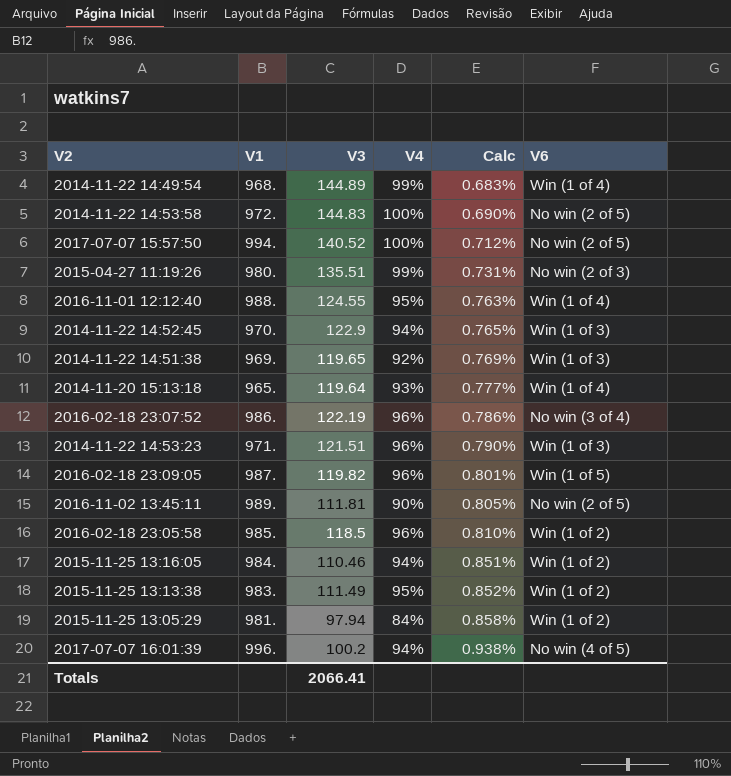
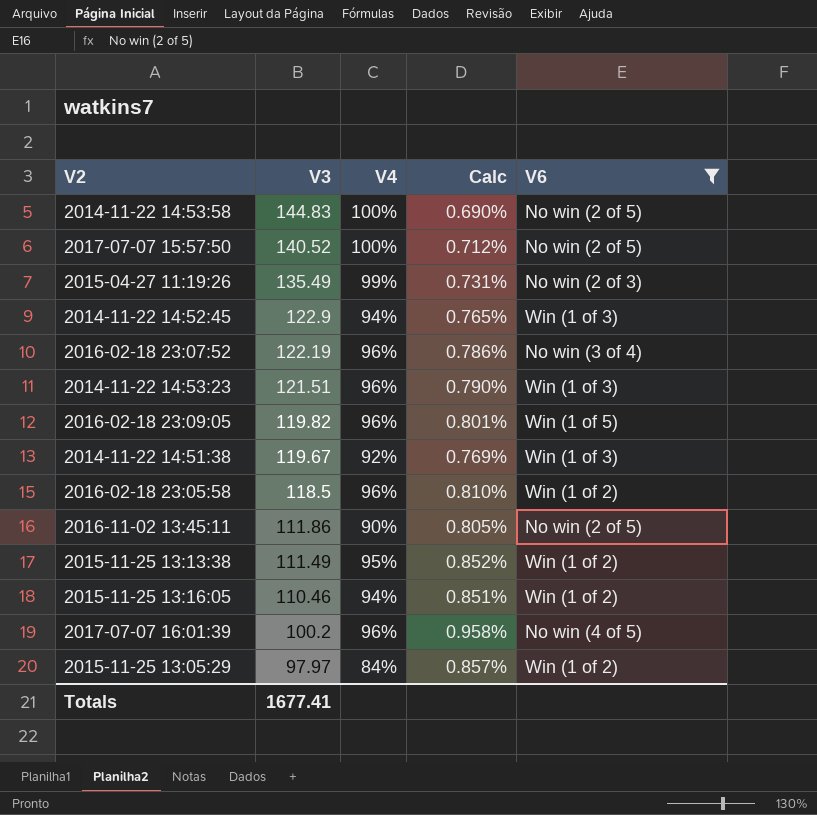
filter: none -> V6 != Win (1 of 4)
row order: Calc ascending -> V3 descending
column V1 | position: 2 -> none
2015-04-27 11:19:26 | V3: 135.51 -> 135.49
2014-11-22 14:51:38 | V3: 119.65 -> 119.67
2016-11-02 13:45:11 | V3: 111.81 -> 111.86
2017-07-07 16:01:39 | V4: 94% -> 96%
2017-07-07 16:01:39 | Calc: 0.938% -> 0.958%
2015-11-25 13:05:29 | V3: 97.94 -> 97.97
2015-11-25 13:05:29 | Calc: 0.858% -> 0.857%
Totals | V3: 2066.41 -> 1677.41

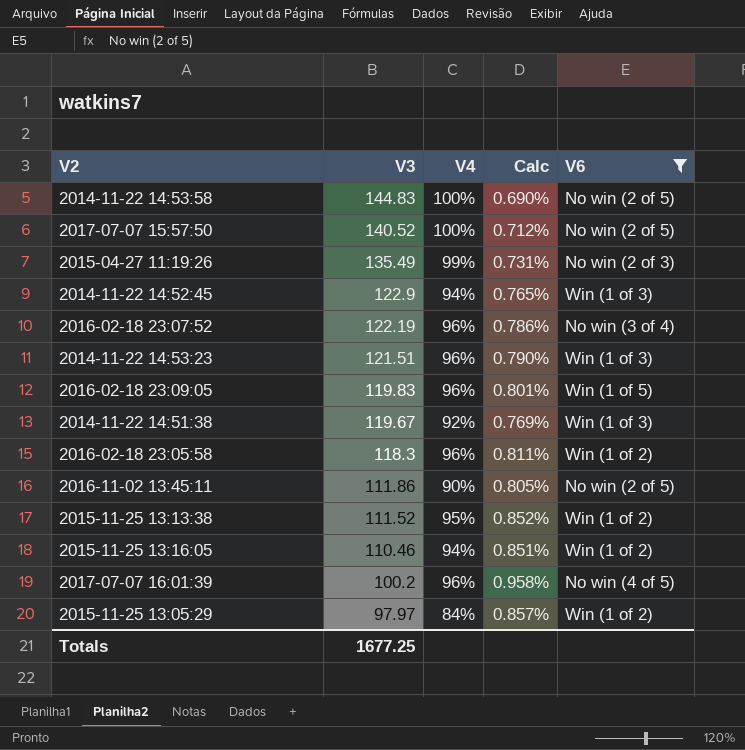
2016-02-18 23:09:05 | V3: 119.82 -> 119.83
2016-02-18 23:05:58 | V3: 118.5 -> 118.3
2016-02-18 23:05:58 | Calc: 0.810% -> 0.811%
2015-11-25 13:13:38 | V3: 111.49 -> 111.52
Totals | V3: 1677.41 -> 1677.25

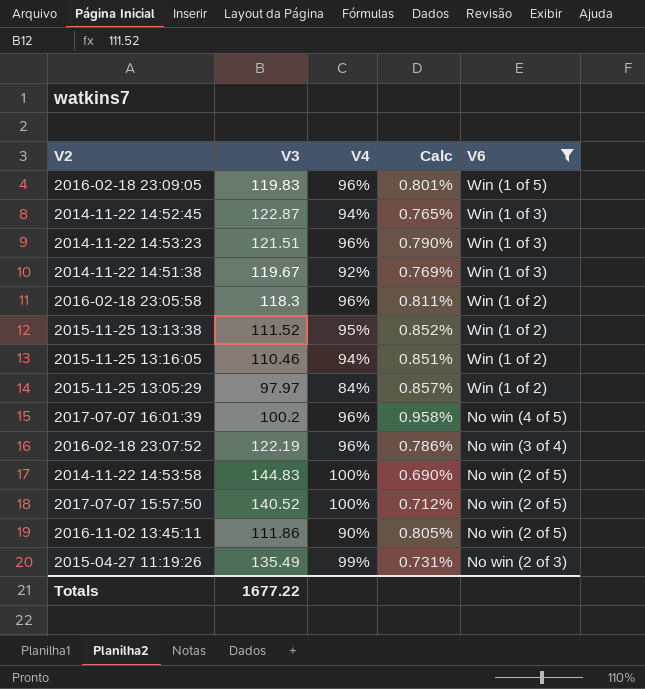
row order: V3 descending -> V6 descending
2014-11-22 14:52:45 | V3: 122.9 -> 122.87
Totals | V3: 1677.25 -> 1677.22

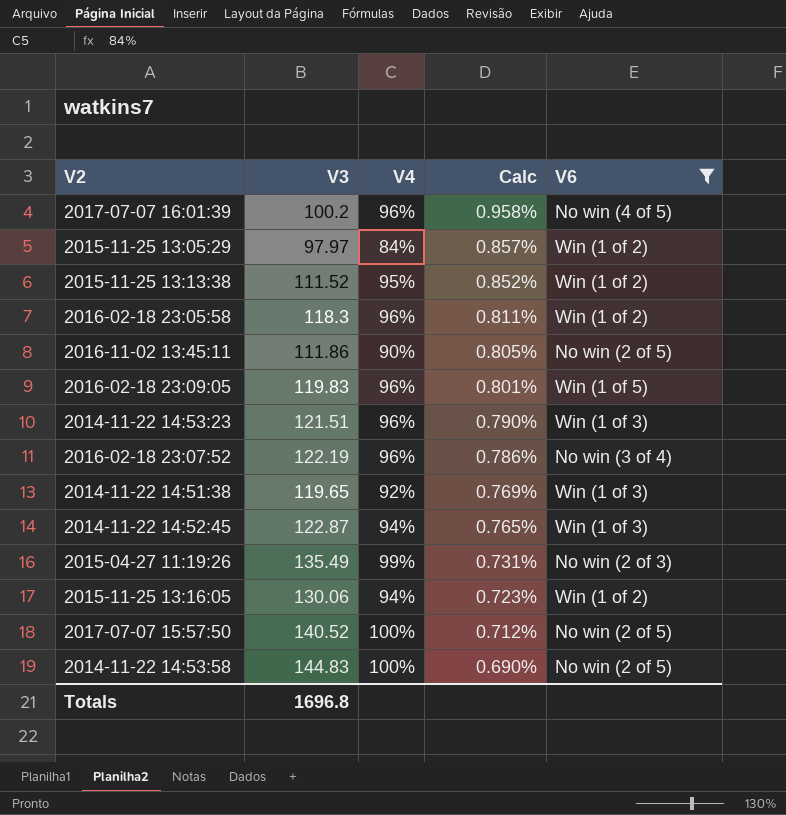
row order: V6 descending -> Calc descending
2014-11-22 14:51:38 | V3: 119.67 -> 119.65
2015-11-25 13:16:05 | V3: 110.46 -> 130.06
2015-11-25 13:16:05 | Calc: 0.851% -> 0.723%
Totals | V3: 1677.22 -> 1696.8

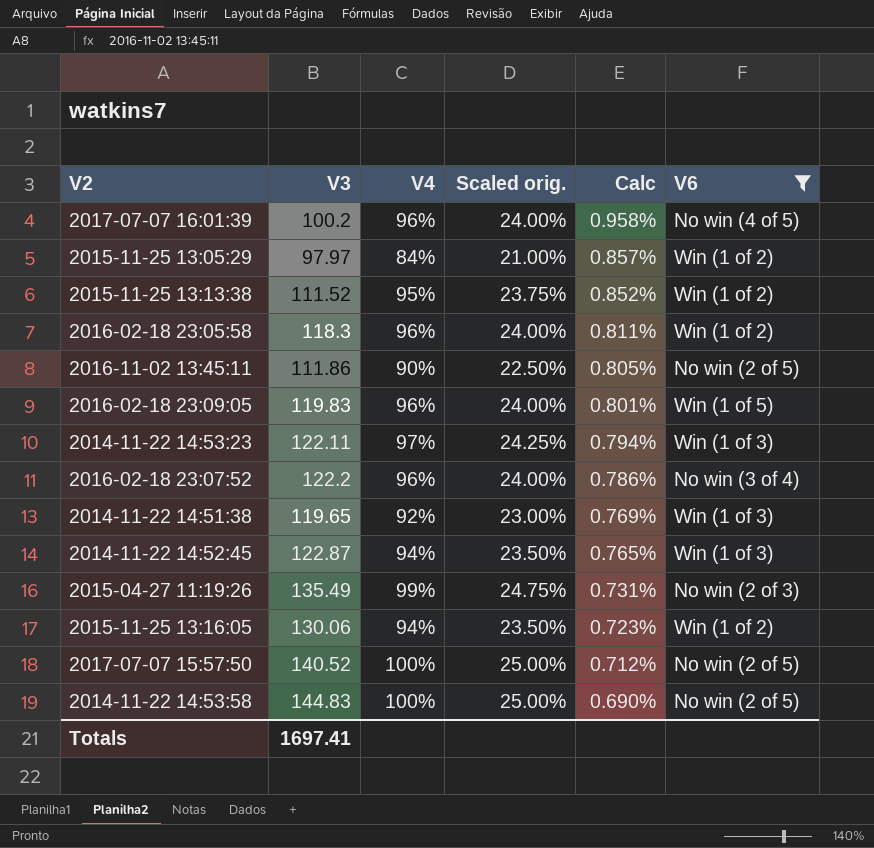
column Scaled orig. | formula: none -> [V4] * 0.25
2014-11-22 14:53:23 | V3: 121.51 -> 122.11
2014-11-22 14:53:23 | V4: 96% -> 97%
2014-11-22 14:53:23 | Calc: 0.790% -> 0.794%
2016-02-18 23:07:52 | V3: 122.19 -> 122.2
Totals | V3: 1696.8 -> 1697.41

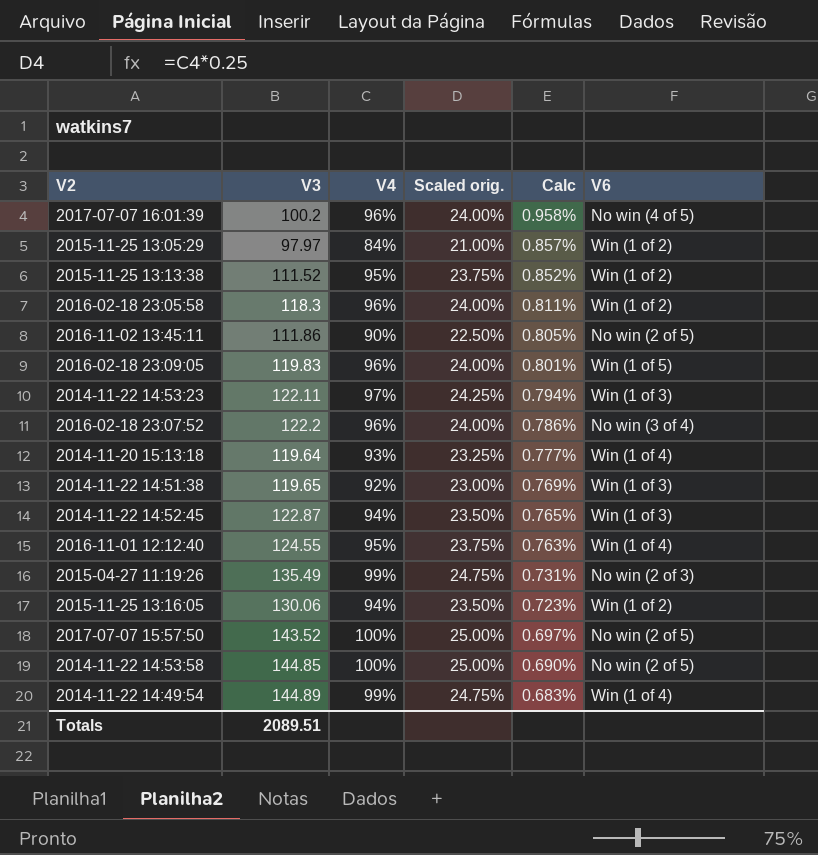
filter: V6 != Win (1 of 4) -> none
2017-07-07 15:57:50 | V3: 140.52 -> 143.52
2017-07-07 15:57:50 | Calc: 0.712% -> 0.697%
2014-11-22 14:53:58 | V3: 144.83 -> 144.85
Totals | V3: 1697.41 -> 2089.51

